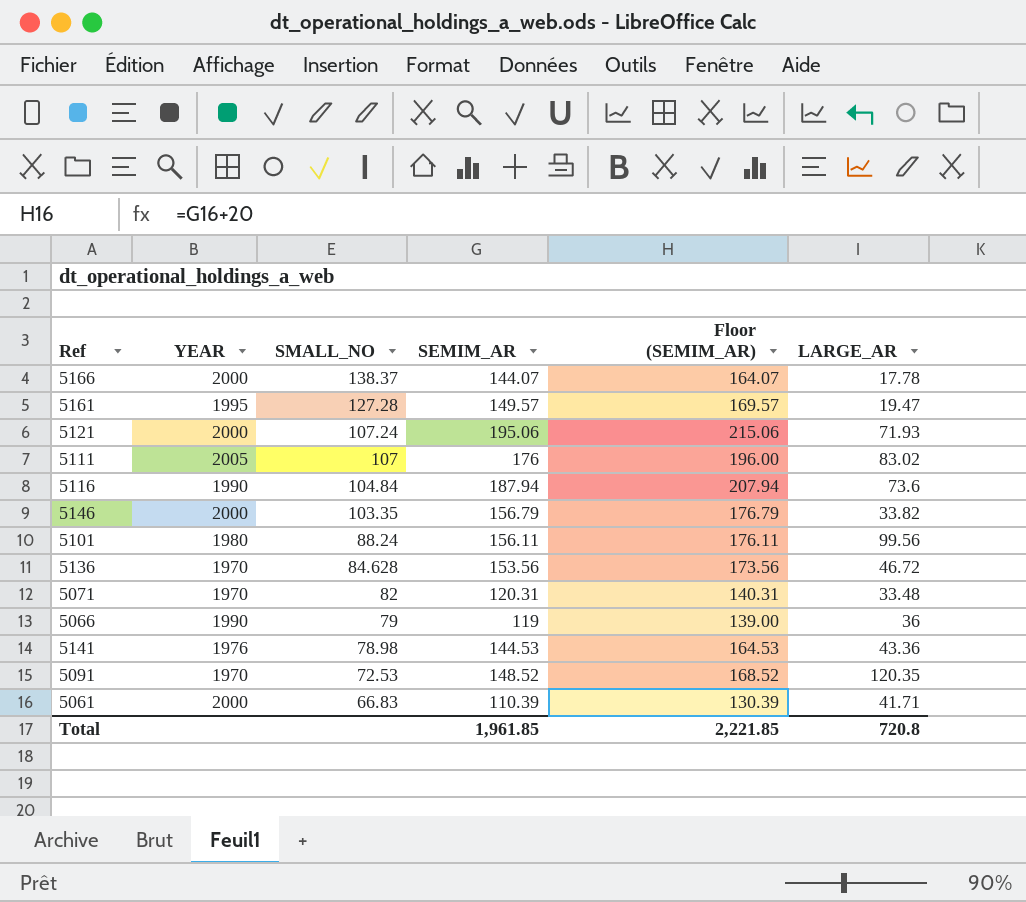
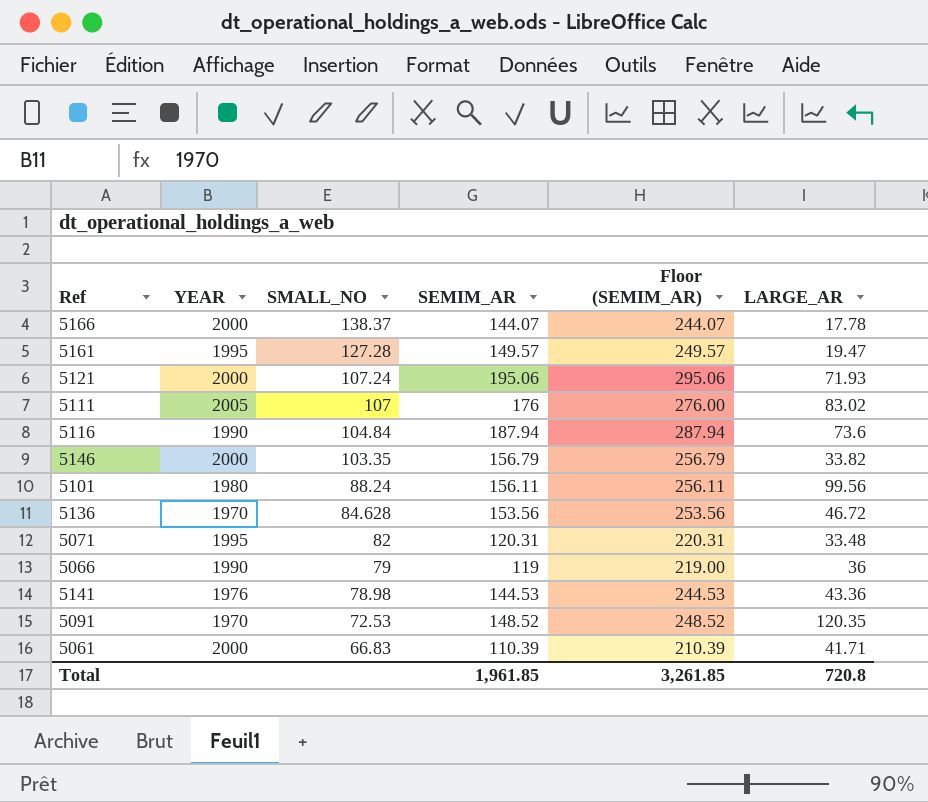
column Floor (SEMIM_AR) | formula: [SEMIM_AR] + 20 -> [SEMIM_AR] + 100
5071 | YEAR: 1970 -> 1995
Total | Floor (SEMIM_AR): 2,221.85 -> 3,261.85

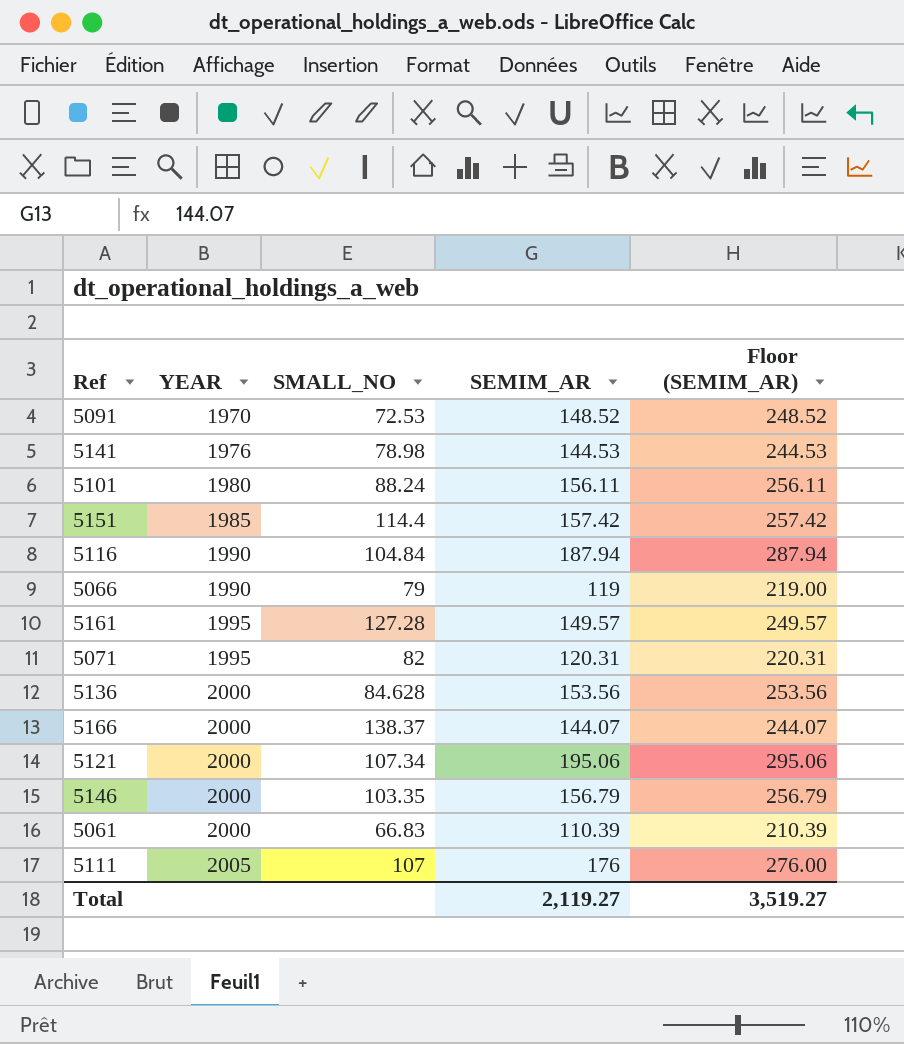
row order: SMALL_NO descending -> YEAR ascending
column LARGE_AR | position: 6 -> none
row 5151: none -> 1985 | 114.4 | 157.42 | 257.42
5136 | YEAR: 1970 -> 2000
5121 | SMALL_NO: 107.24 -> 107.34
Total | SEMIM_AR: 1,961.85 -> 2,119.27
Total | Floor (SEMIM_AR): 3,261.85 -> 3,519.27

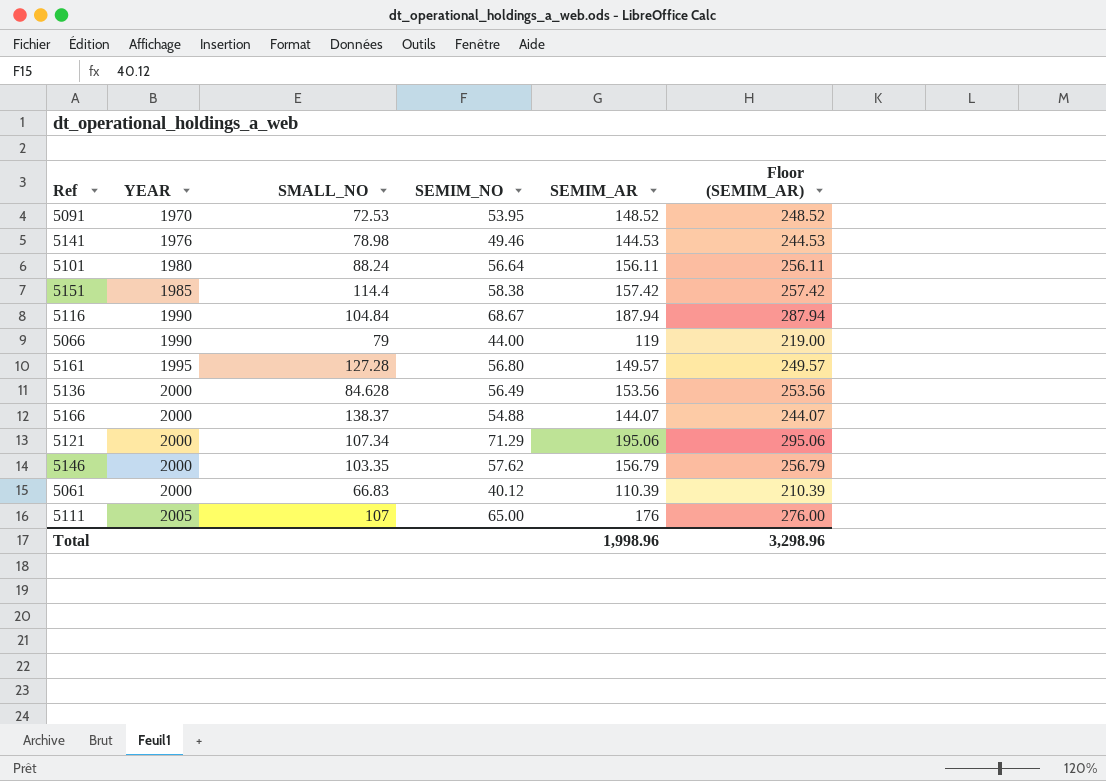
column SEMIM_NO | position: none -> 4
row 5071: 1995 | 82 | 120.31 | 220.31 -> none
Total | SEMIM_AR: 2,119.27 -> 1,998.96
Total | Floor (SEMIM_AR): 3,519.27 -> 3,298.96

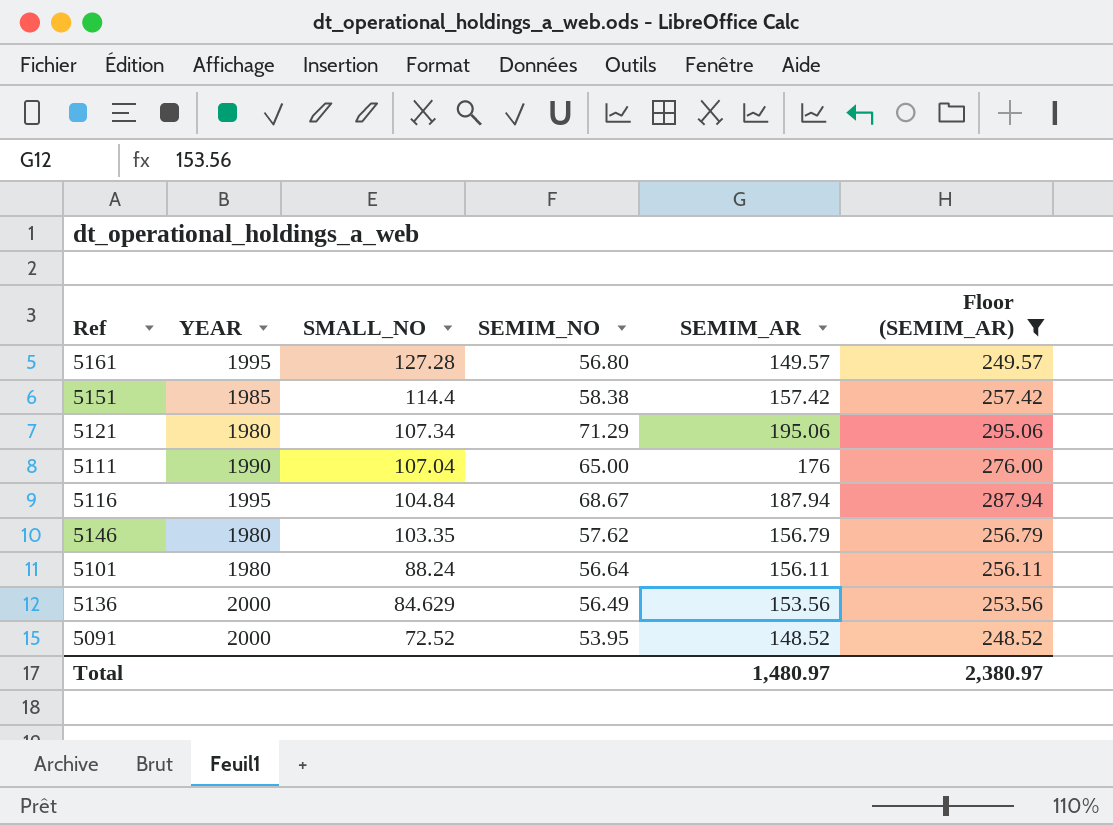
filter: none -> Floor (SEMIM_AR) >= 248.52
row order: YEAR ascending -> SMALL_NO descending
5121 | YEAR: 2000 -> 1980
5111 | YEAR: 2005 -> 1990
5111 | SMALL_NO: 107 -> 107.04
5116 | YEAR: 1990 -> 1995
5146 | YEAR: 2000 -> 1980
5136 | SMALL_NO: 84.628 -> 84.629
5091 | YEAR: 1970 -> 2000
5091 | SMALL_NO: 72.53 -> 72.52
Total | SEMIM_AR: 1,998.96 -> 1,480.97
Total | Floor (SEMIM_AR): 3,298.96 -> 2,380.97

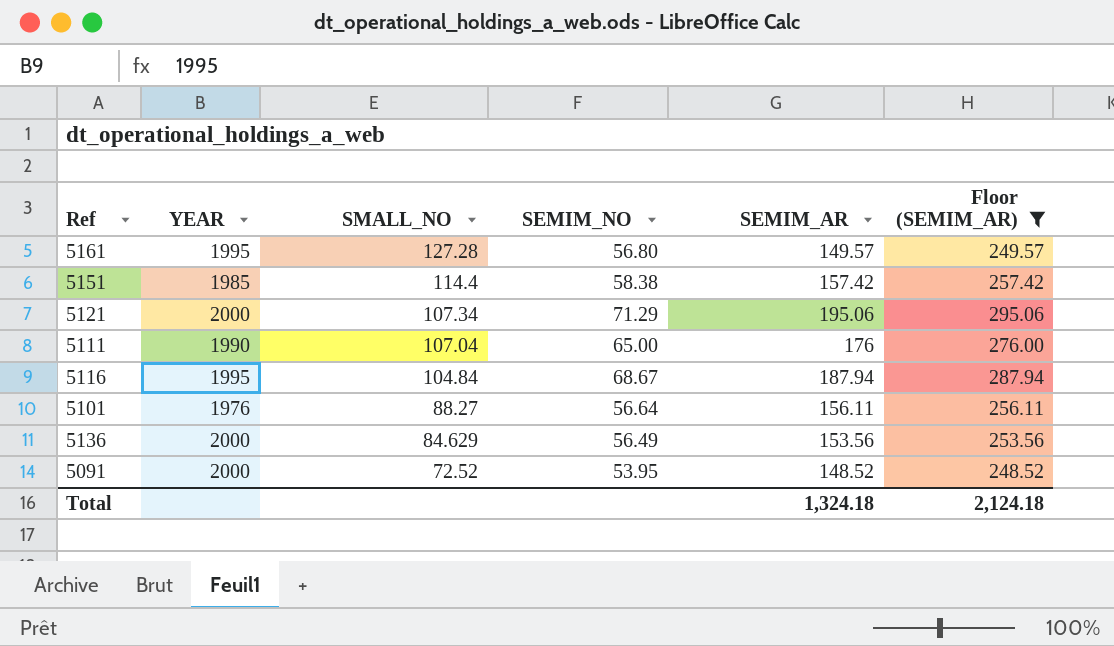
row 5146: 1980 | 103.35 | 57.62 | 156.79 | 256.79 -> none
5121 | YEAR: 1980 -> 2000
5101 | YEAR: 1980 -> 1976
5101 | SMALL_NO: 88.24 -> 88.27
Total | SEMIM_AR: 1,480.97 -> 1,324.18
Total | Floor (SEMIM_AR): 2,380.97 -> 2,124.18

